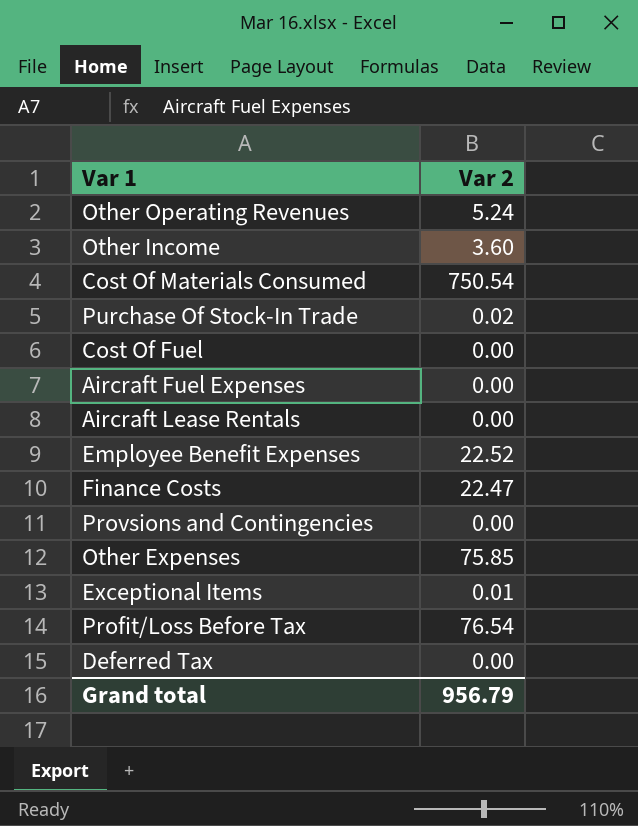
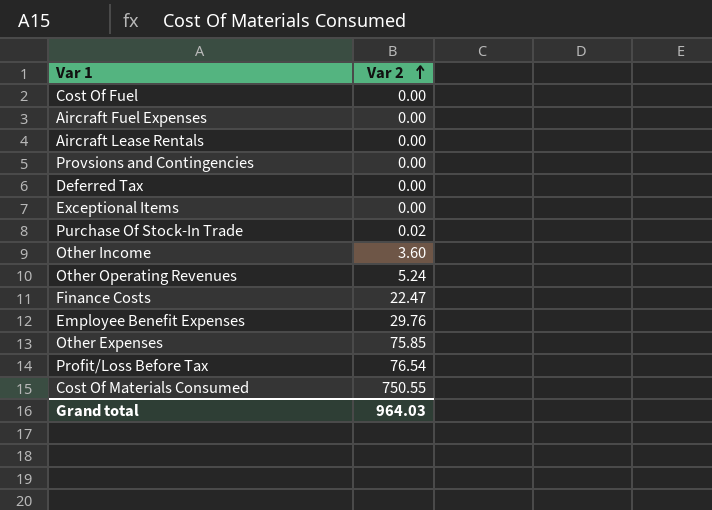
row order: none -> Var 2 ascending
Exceptional Items | Var 2: 0.01 -> 0.00
Employee Benefit Expenses | Var 2: 22.52 -> 29.76
Cost Of Materials Consumed | Var 2: 750.54 -> 750.55
Grand total | Var 2: 956.79 -> 964.03

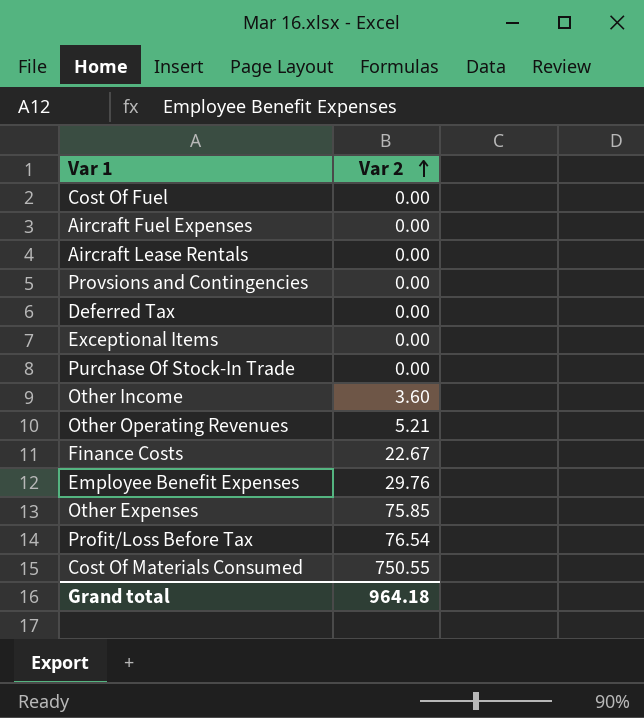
Purchase Of Stock-In Trade | Var 2: 0.02 -> 0.00
Other Operating Revenues | Var 2: 5.24 -> 5.21
Finance Costs | Var 2: 22.47 -> 22.67
Grand total | Var 2: 964.03 -> 964.18

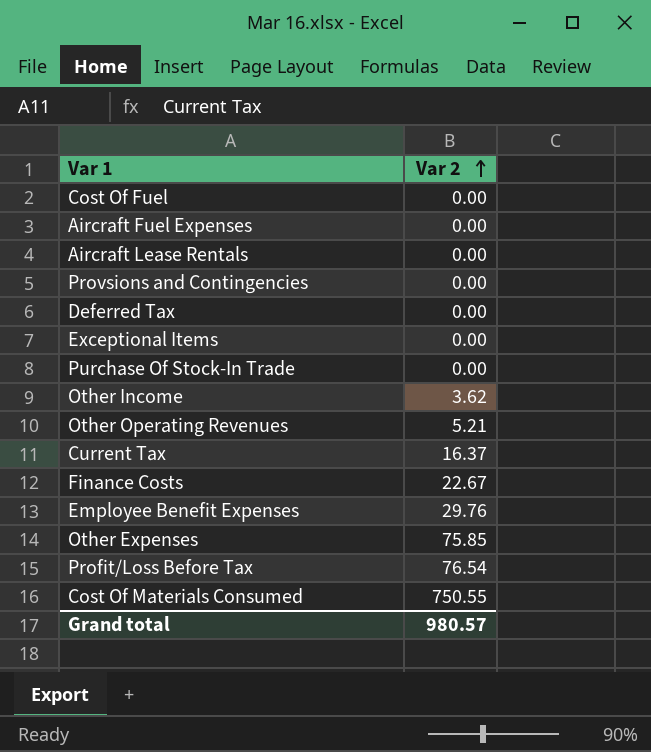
Other Income | Var 2: 3.60 -> 3.62
row Current Tax: none -> 16.37
Grand total | Var 2: 964.18 -> 980.57

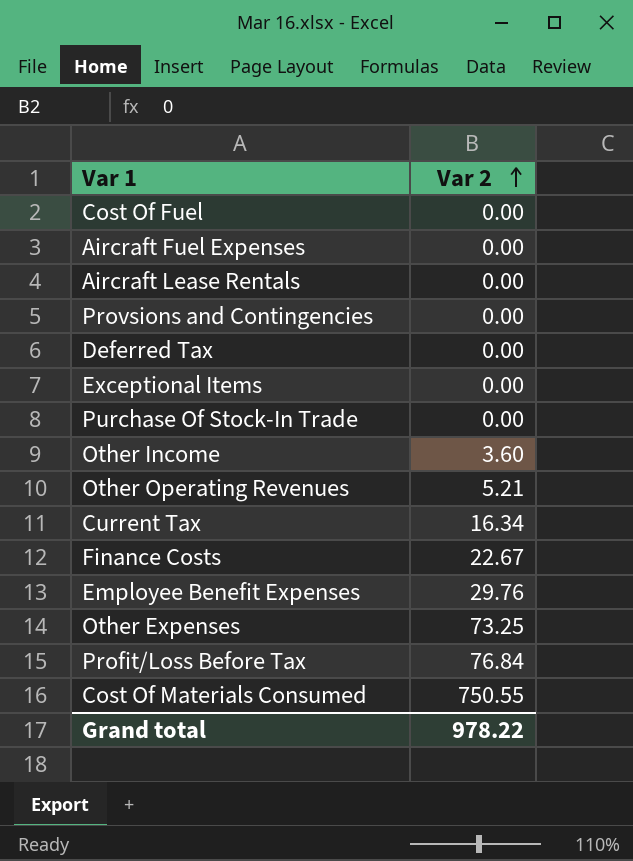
Other Income | Var 2: 3.62 -> 3.60
Current Tax | Var 2: 16.37 -> 16.34
Other Expenses | Var 2: 75.85 -> 73.25
Profit/Loss Before Tax | Var 2: 76.54 -> 76.84
Grand total | Var 2: 980.57 -> 978.22

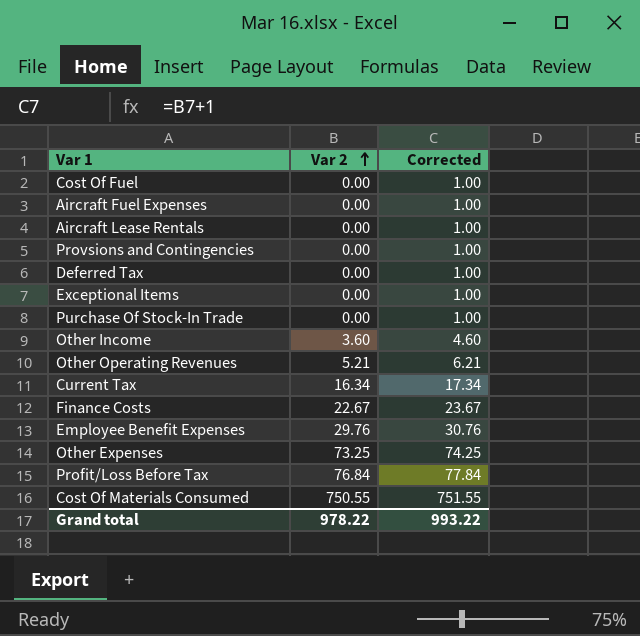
column Corrected | formula: none -> [Var 2] + 1

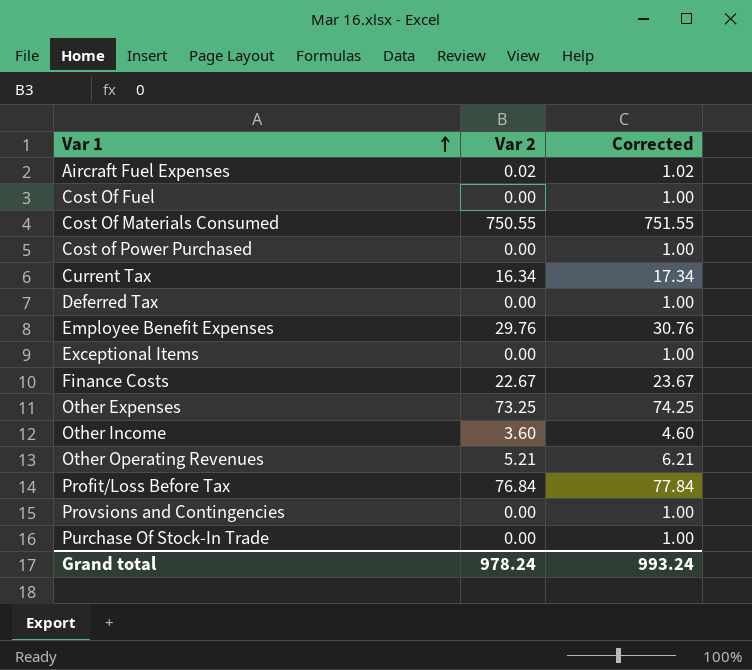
row order: Var 2 ascending -> Var 1 ascending
row Aircraft Lease Rentals: 0.00 | 1.00 -> none
Aircraft Fuel Expenses | Var 2: 0.00 -> 0.02
Aircraft Fuel Expenses | Corrected: 1.00 -> 1.02
row Cost of Power Purchased: none -> 0.00 | 1.00
Grand total | Var 2: 978.22 -> 978.24
Grand total | Corrected: 993.22 -> 993.24

